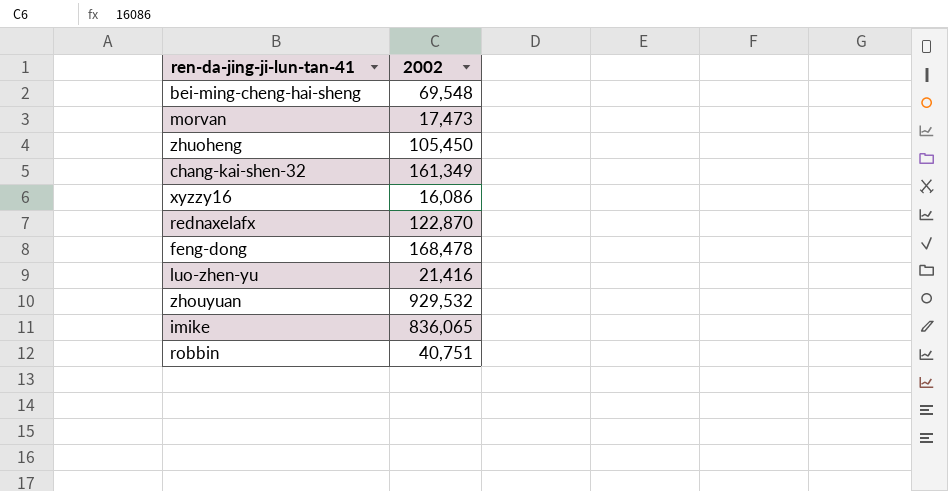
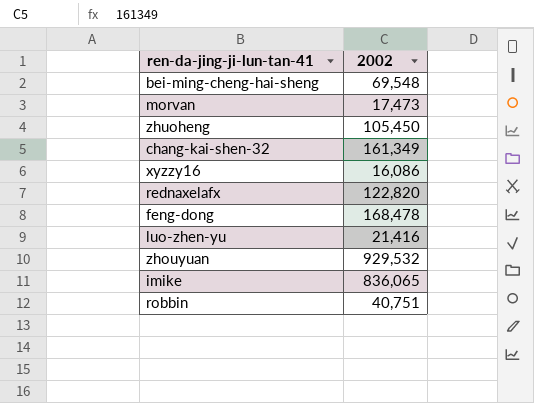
rednaxelafx | 2002: 122,870 -> 122,820

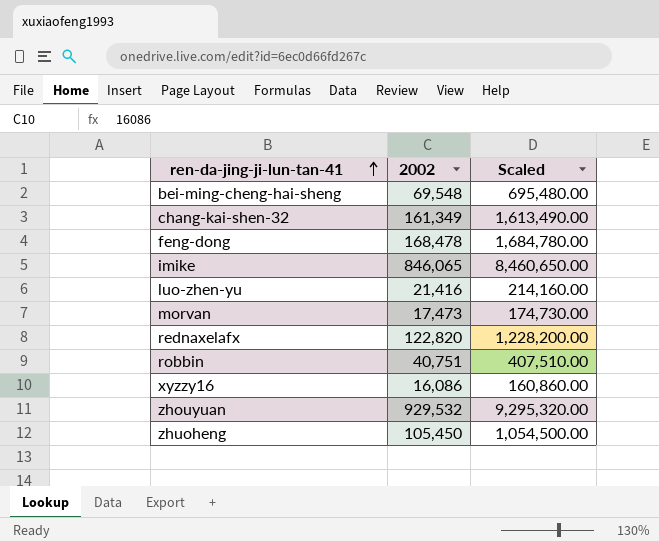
row order: none -> ren-da-jing-ji-lun-tan-41 ascending
column Scaled | formula: none -> [2002] * 10
imike | 2002: 836,065 -> 846,065

